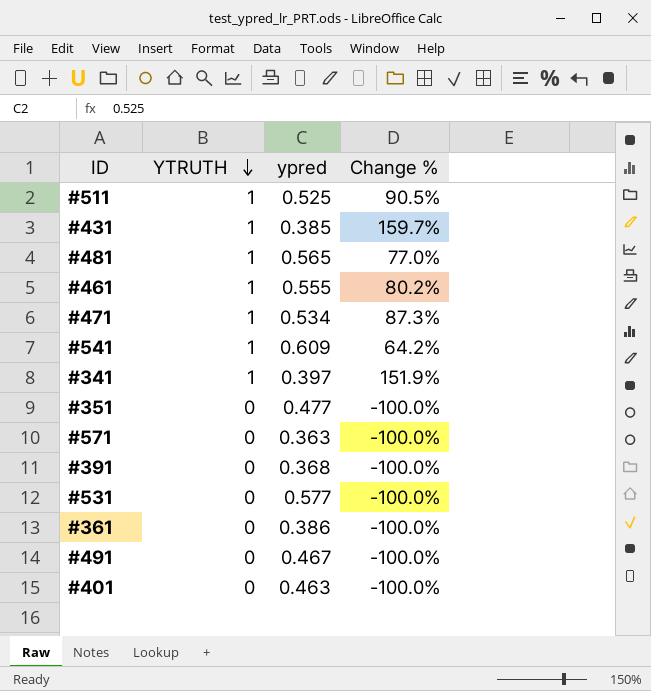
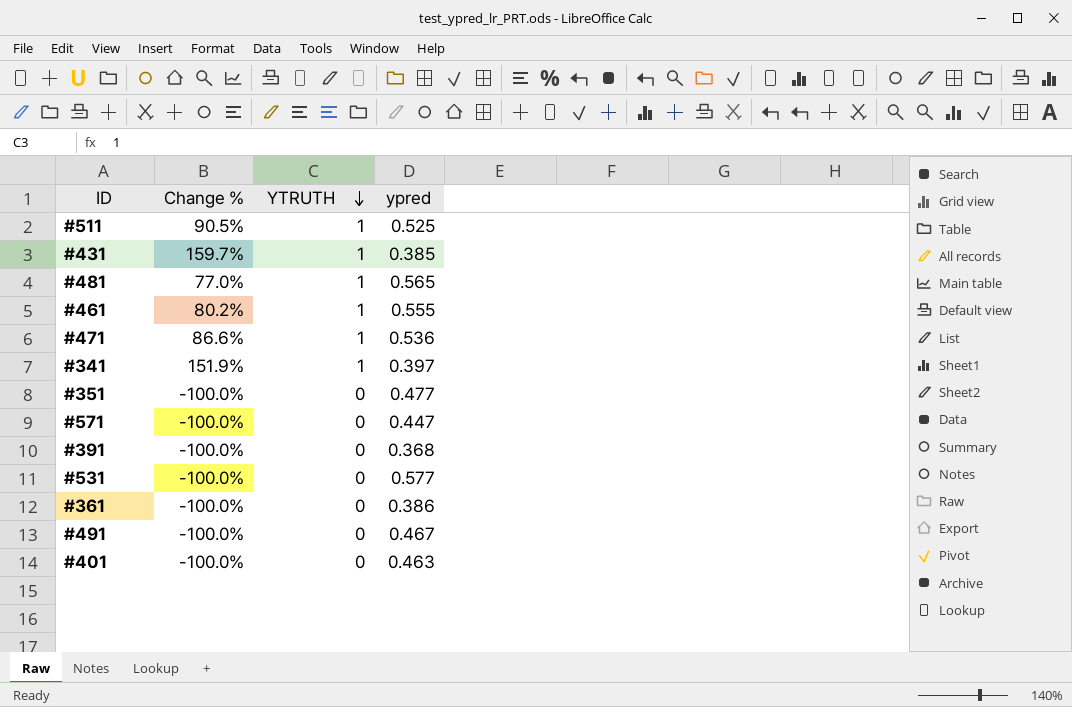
column Change % | position: 4 -> 2
row #541: 1 | 0.609 | 64.2% -> none
#471 | Change %: 87.3% -> 86.6%
#471 | ypred: 0.534 -> 0.536
#571 | ypred: 0.363 -> 0.447

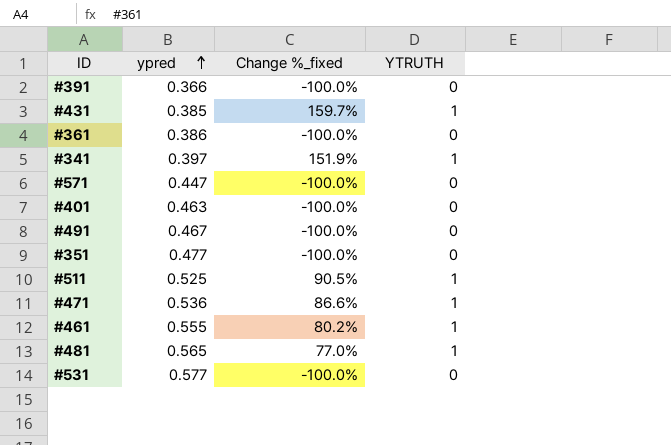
row order: YTRUTH descending -> ypred ascending
column ypred | position: 4 -> 2
column name: Change % -> Change %_fixed
#391 | ypred: 0.368 -> 0.366

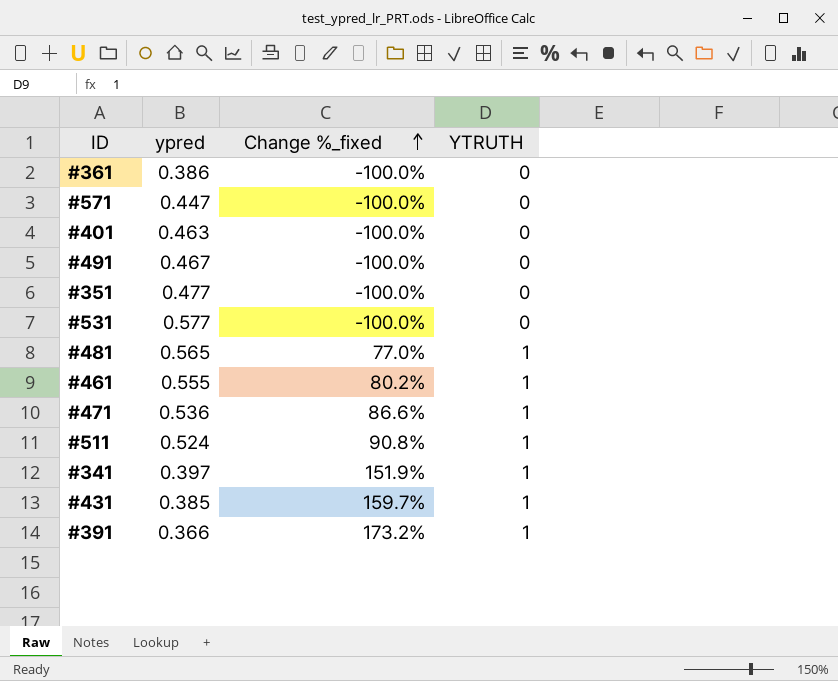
row order: ypred ascending -> Change %_fixed ascending
#511 | ypred: 0.525 -> 0.524
#511 | Change %_fixed: 90.5% -> 90.8%
#391 | Change %_fixed: -100.0% -> 173.2%
#391 | YTRUTH: 0 -> 1

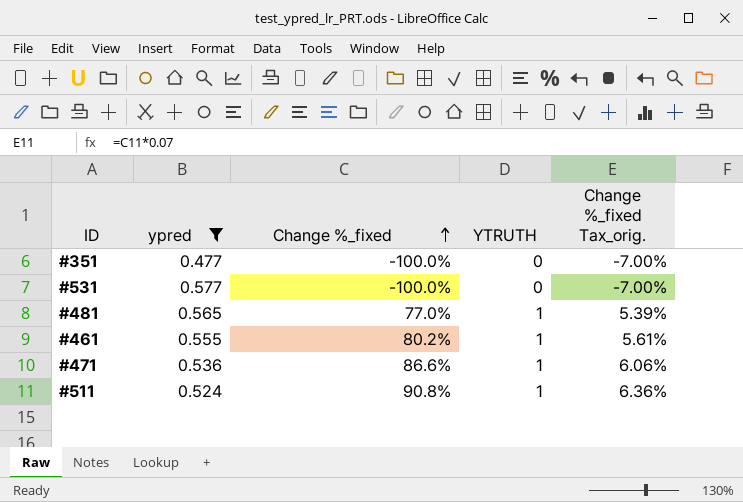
filter: none -> ypred >= 0.477
column Change %_fixed Tax_orig. | formula: none -> [Change %_fixed] * 0.07

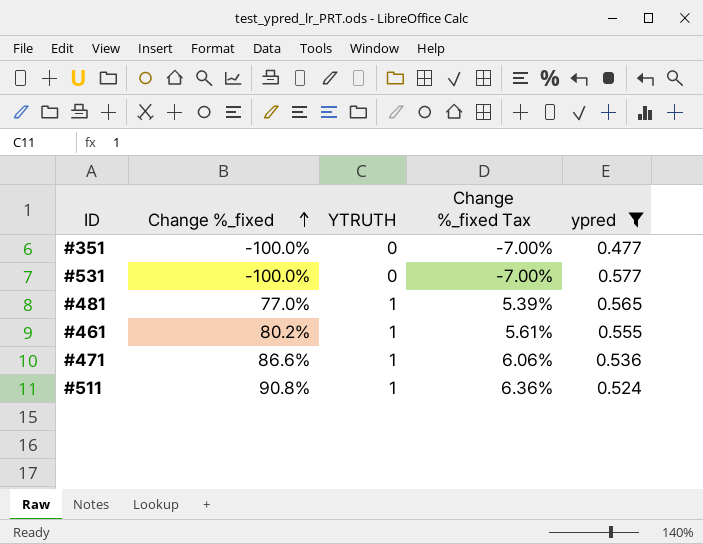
column name: Change %_fixed Tax_orig. -> Change %_fixed Tax
column ypred | position: 2 -> 5

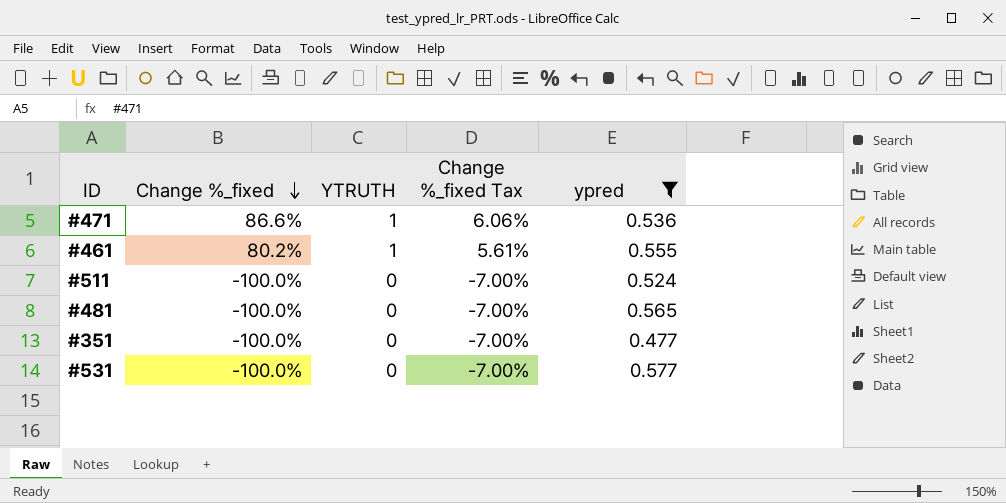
row order: Change %_fixed ascending -> Change %_fixed descending
#511 | Change %_fixed: 90.8% -> -100.0%
#511 | YTRUTH: 1 -> 0
#511 | Change %_fixed Tax: 6.36% -> -7.00%
#481 | Change %_fixed: 77.0% -> -100.0%
#481 | YTRUTH: 1 -> 0
#481 | Change %_fixed Tax: 5.39% -> -7.00%

